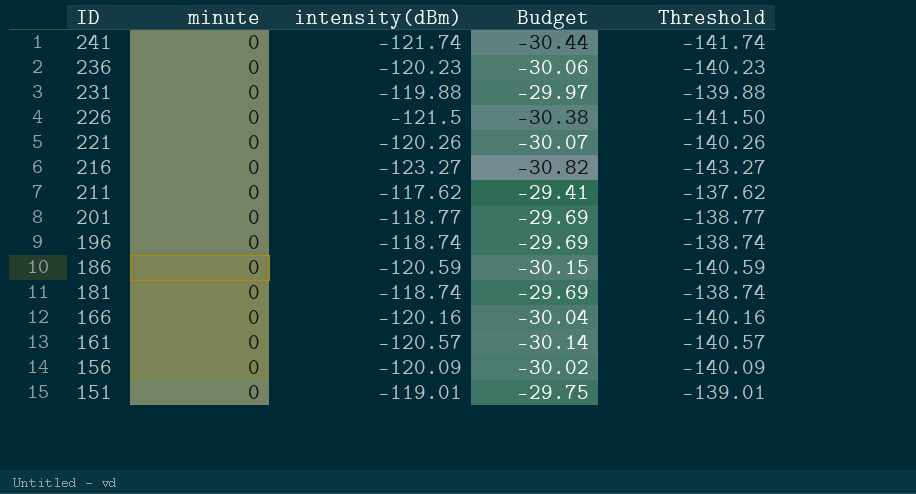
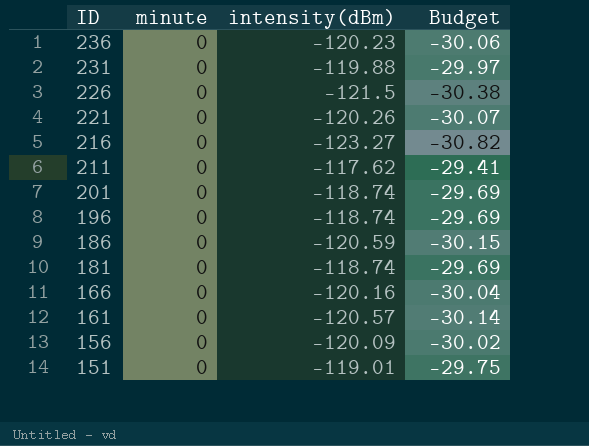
column Threshold | formula: [intensity(dBm)] - 20 -> none
row 241: 0 | -121.74 | -30.44 | -141.74 -> none
201 | intensity(dBm): -118.77 -> -118.74

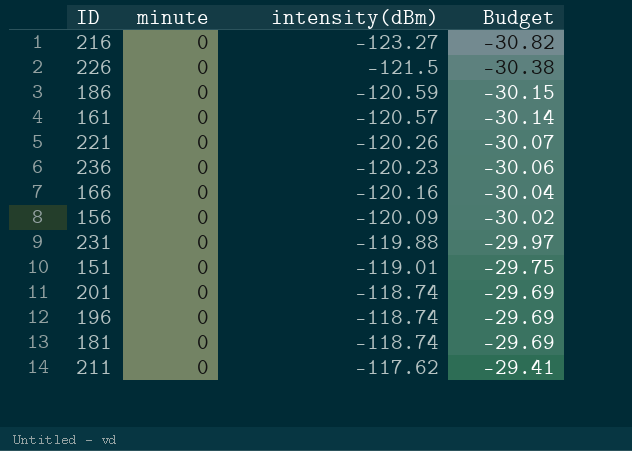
row order: ID descending -> intensity(dBm) ascending

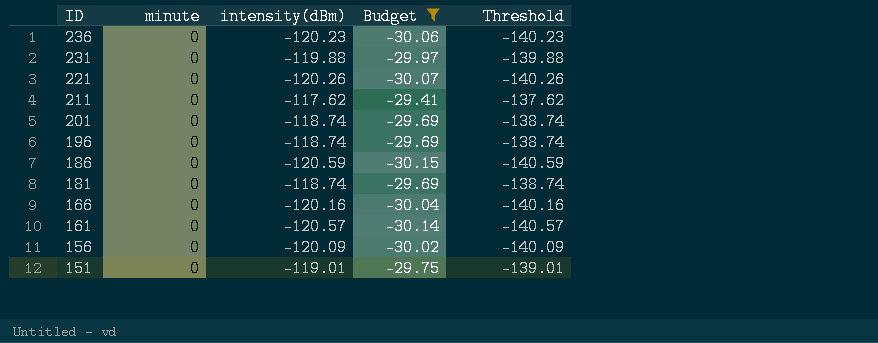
filter: none -> Budget >= -30.15
row order: intensity(dBm) ascending -> ID descending
column Threshold | formula: none -> [intensity(dBm)] - 20

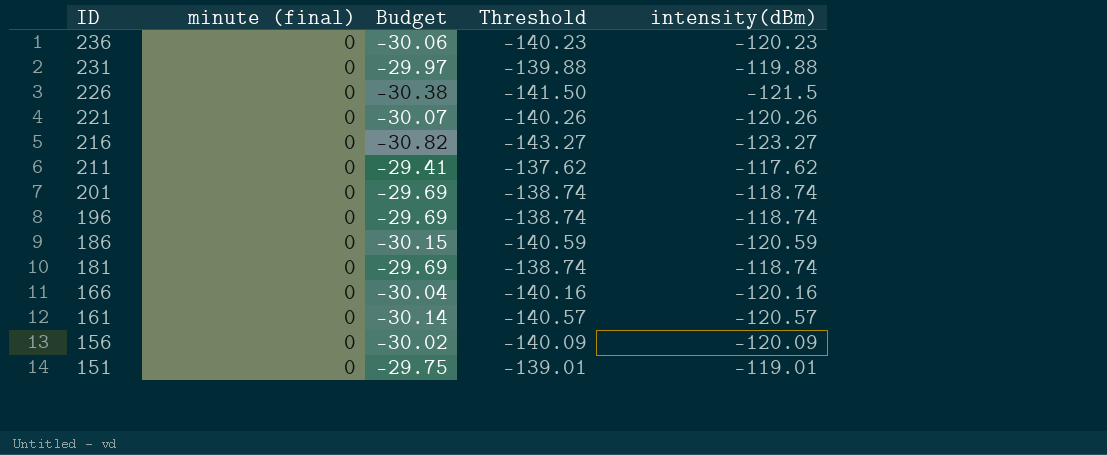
filter: Budget >= -30.15 -> none
column name: minute -> minute (final)
column intensity(dBm) | position: 3 -> 5

